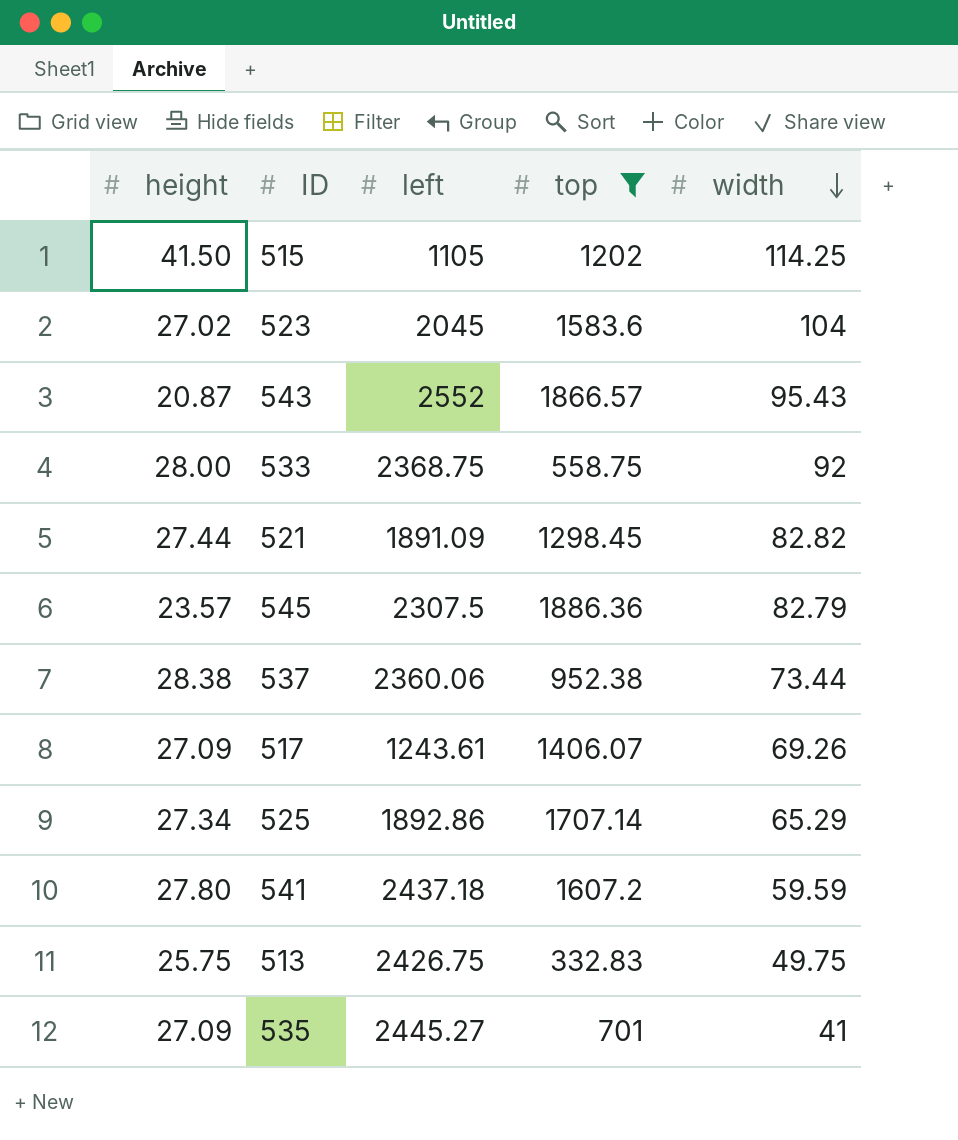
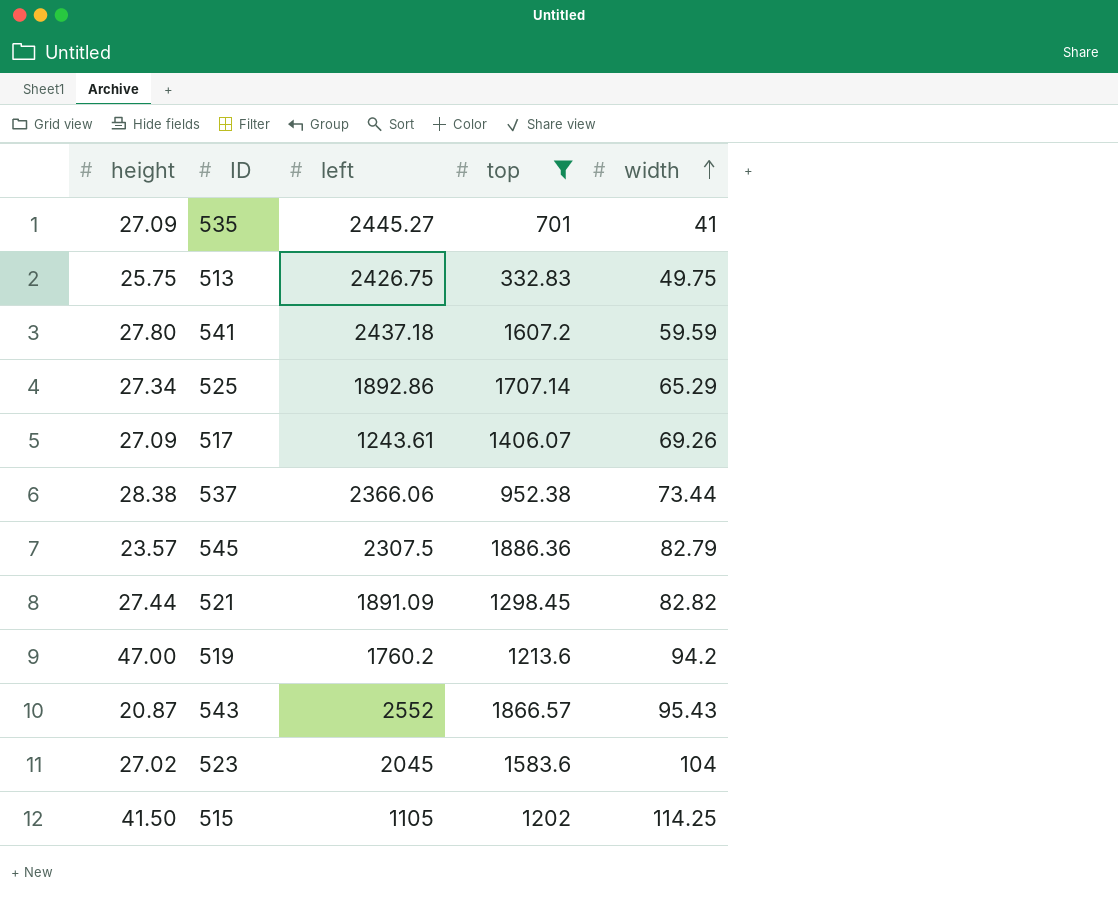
row order: width descending -> width ascending
row 533: 28.00 | 2368.75 | 558.75 | 92 -> none
537 | left: 2360.06 -> 2366.06
row 519: none -> 47.00 | 1760.2 | 1213.6 | 94.2

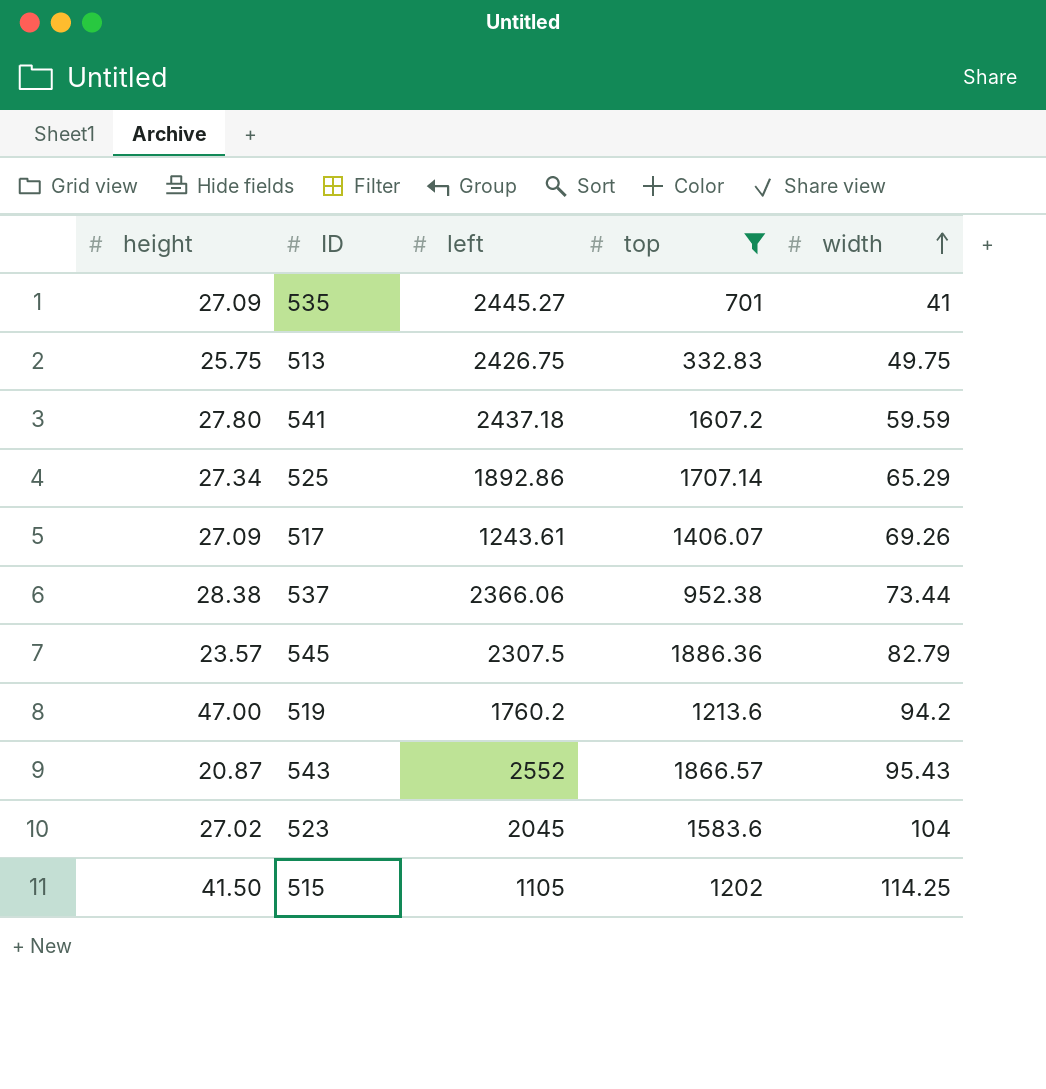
row 521: 27.44 | 1891.09 | 1298.45 | 82.82 -> none

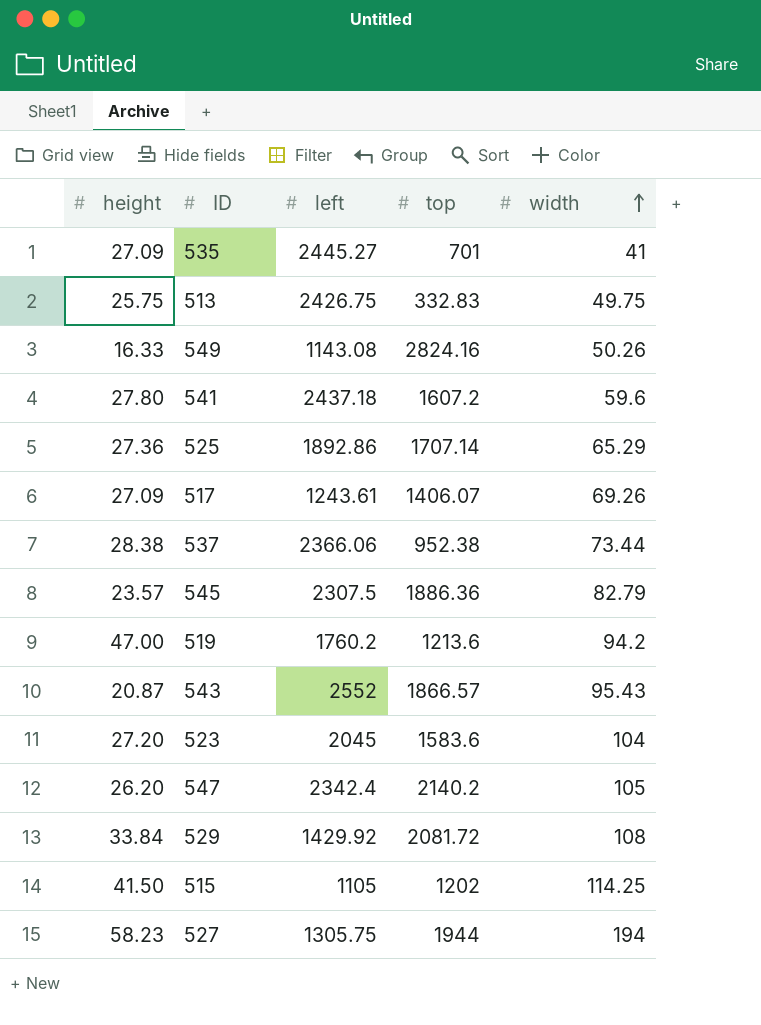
filter: top <= 1886.36 -> none
541 | width: 59.59 -> 59.6
525 | height: 27.34 -> 27.36
523 | height: 27.02 -> 27.20

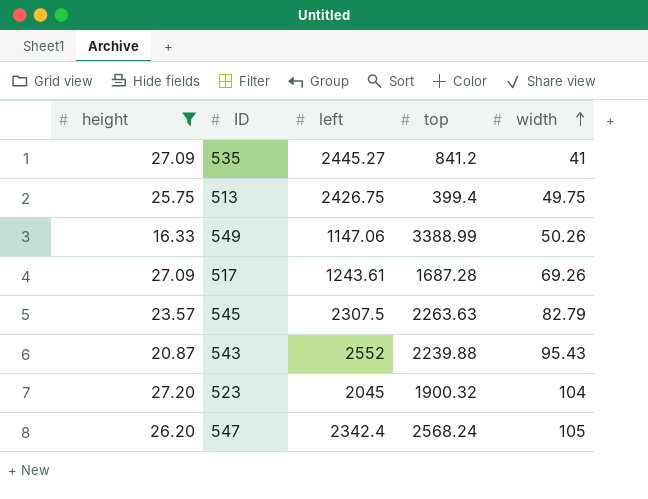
filter: none -> height <= 27.20
535 | top: 701 -> 841.2
513 | top: 332.83 -> 399.4
549 | left: 1143.08 -> 1147.06
549 | top: 2824.16 -> 3388.99
517 | top: 1406.07 -> 1687.28
545 | top: 1886.36 -> 2263.63
543 | top: 1866.57 -> 2239.88
523 | top: 1583.6 -> 1900.32
547 | top: 2140.2 -> 2568.24

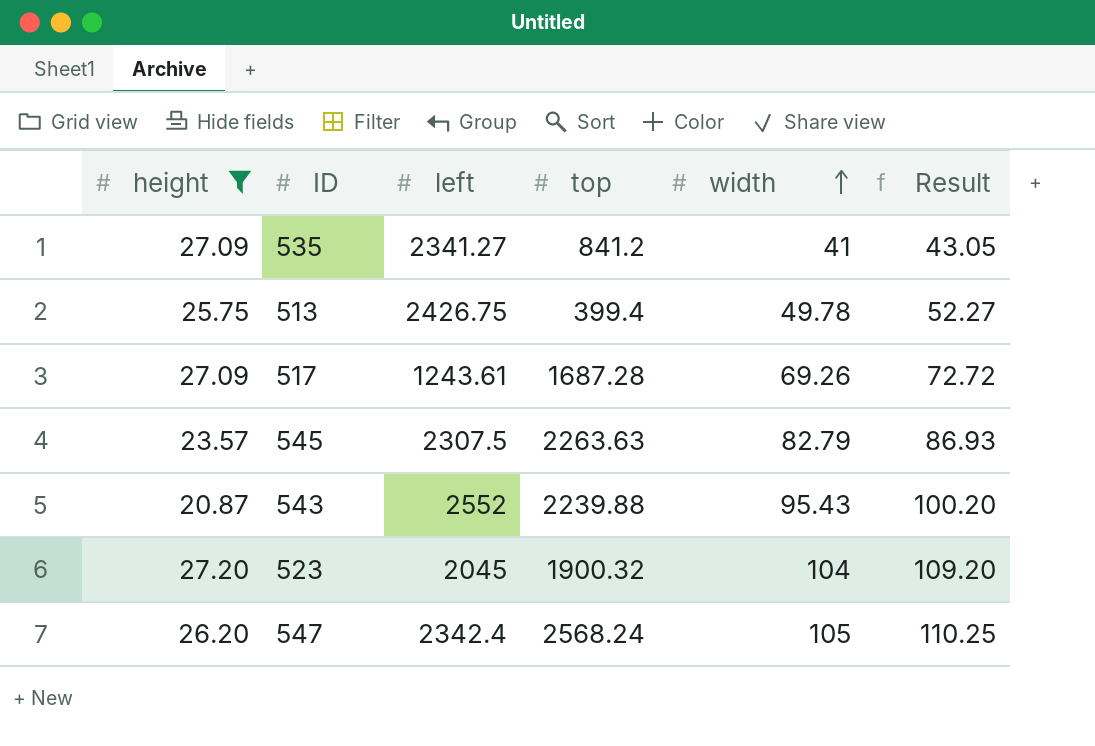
column Result | formula: none -> [width] * 1.05
row 549: 16.33 | 1147.06 | 3388.99 | 50.26 -> none
535 | left: 2445.27 -> 2341.27
513 | width: 49.75 -> 49.78

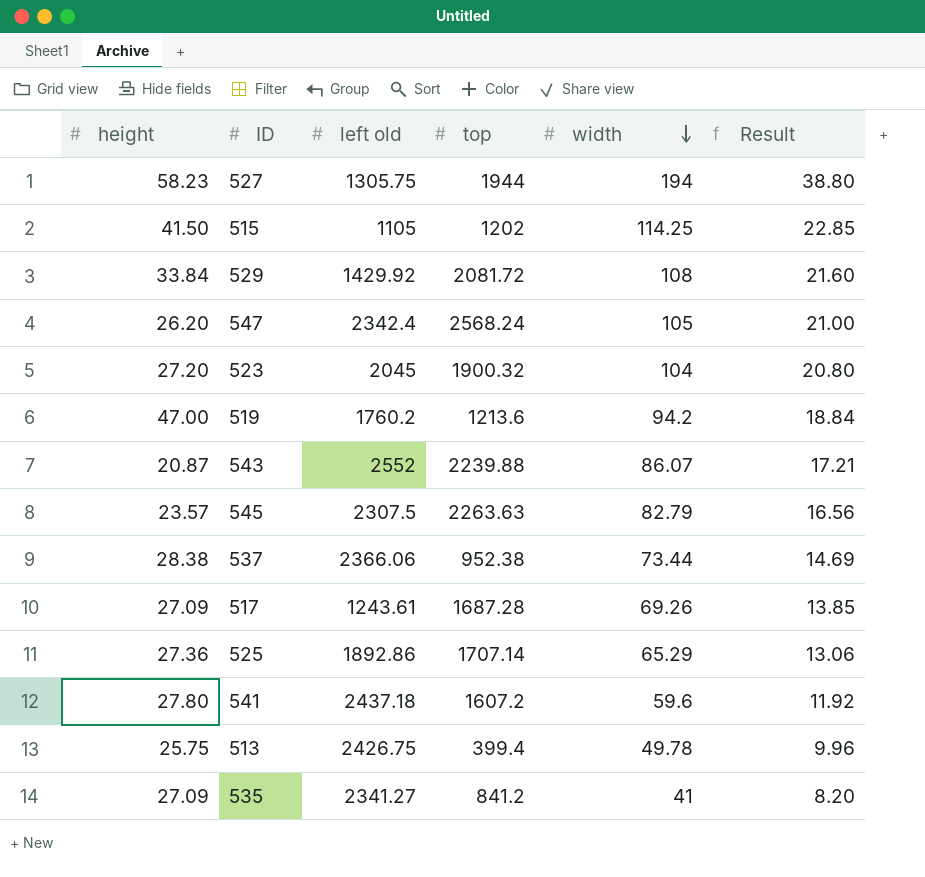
filter: height <= 27.20 -> none
row order: width ascending -> width descending
column name: left -> left old
column Result | formula: [width] * 1.05 -> [width] * 0.2
543 | width: 95.43 -> 86.07

